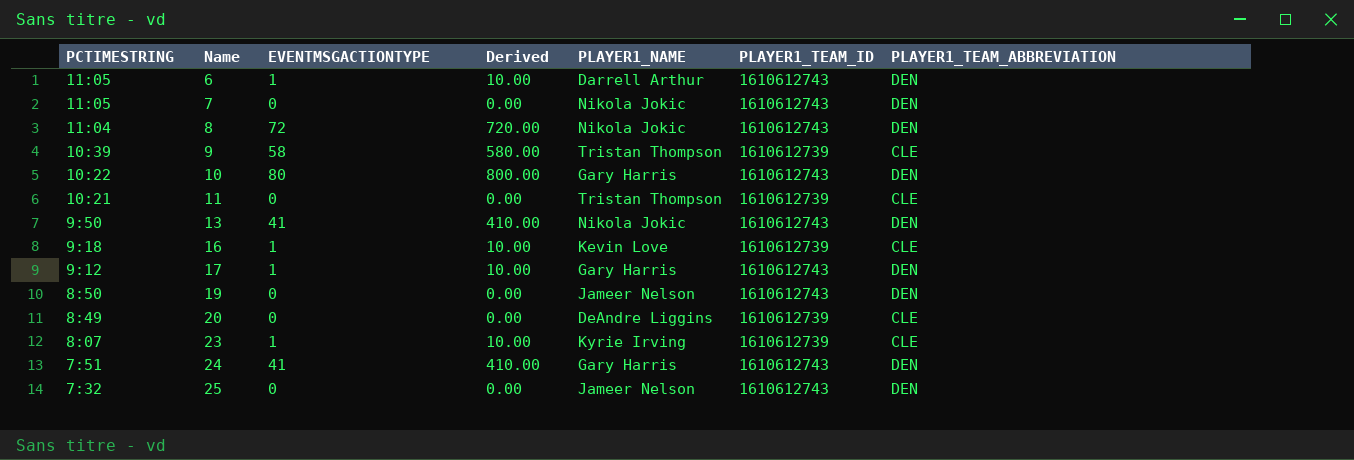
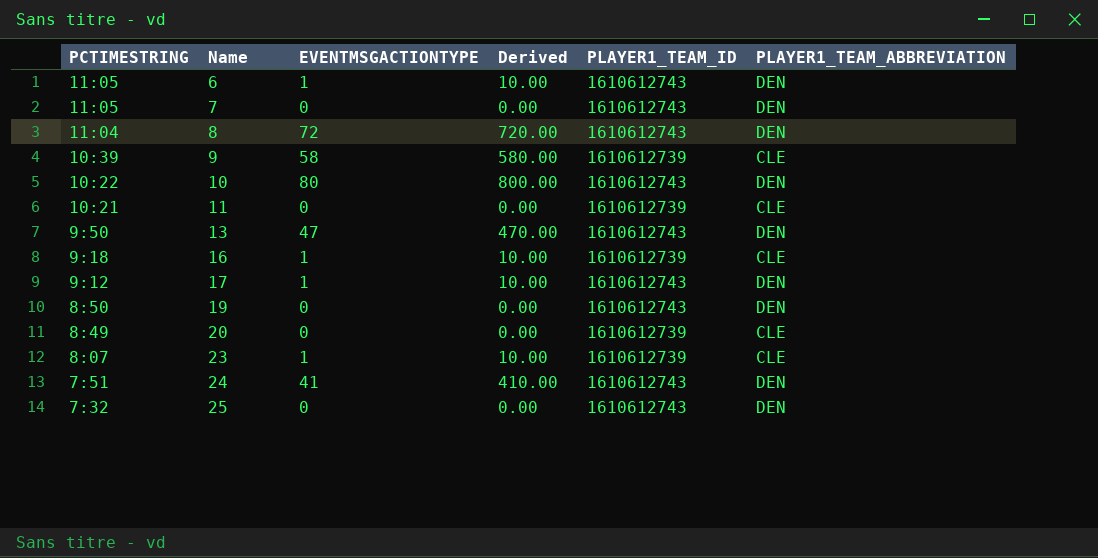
column PLAYER1_NAME | position: 5 -> none
13 | EVENTMSGACTIONTYPE: 41 -> 47
13 | Derived: 410.00 -> 470.00

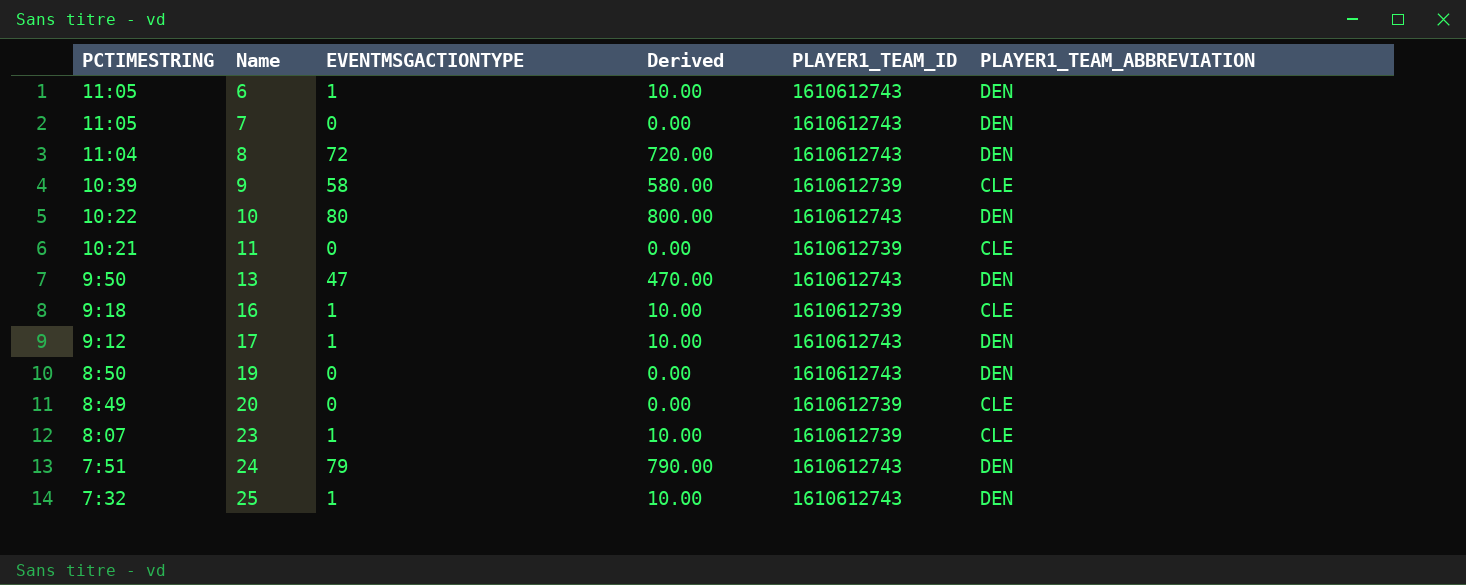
24 | EVENTMSGACTIONTYPE: 41 -> 79
24 | Derived: 410.00 -> 790.00
25 | EVENTMSGACTIONTYPE: 0 -> 1
25 | Derived: 0.00 -> 10.00

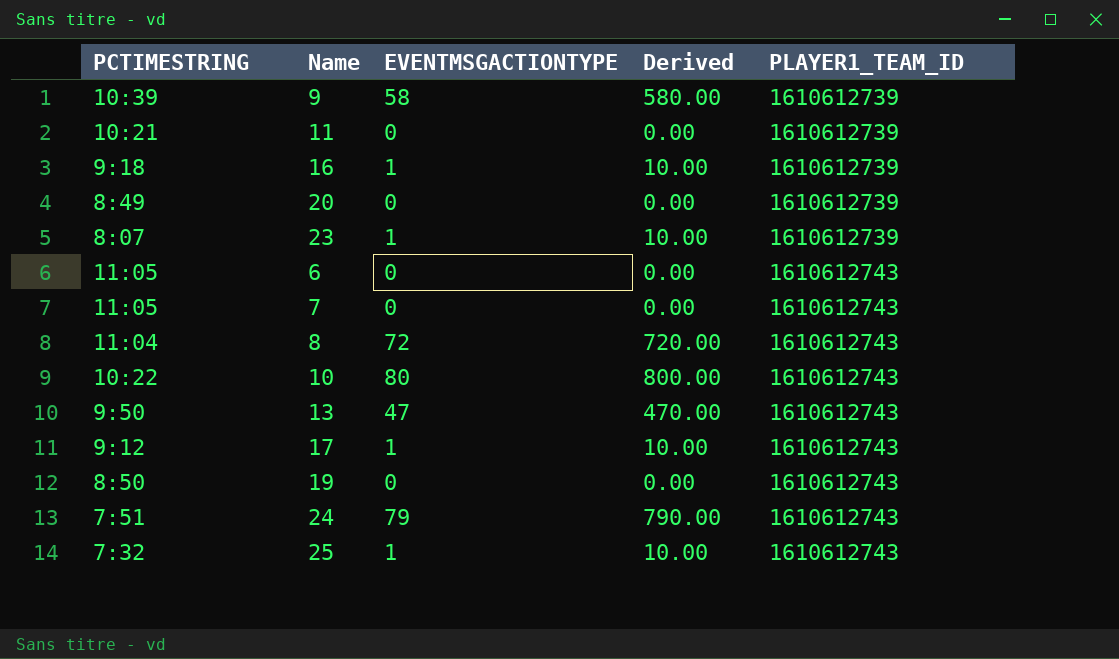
row order: PCTIMESTRING descending -> PLAYER1_TEAM_ID ascending
column PLAYER1_TEAM_ABBREVIATION | position: 6 -> none
6 | EVENTMSGACTIONTYPE: 1 -> 0
6 | Derived: 10.00 -> 0.00

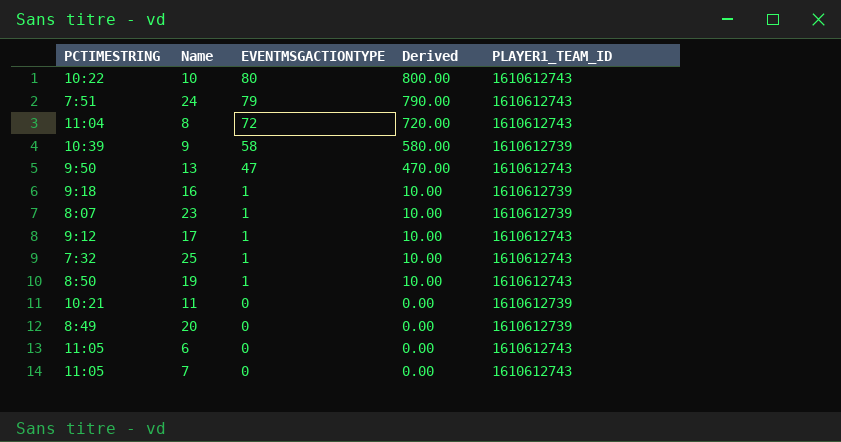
row order: PLAYER1_TEAM_ID ascending -> EVENTMSGACTIONTYPE descending
19 | EVENTMSGACTIONTYPE: 0 -> 1
19 | Derived: 0.00 -> 10.00

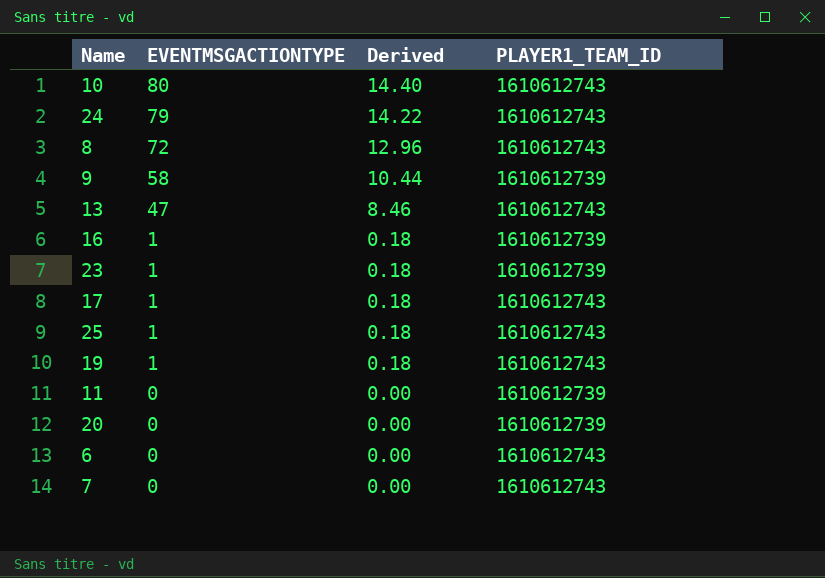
column PCTIMESTRING | position: 1 -> none
column Derived | formula: [EVENTMSGACTIONTYPE] * 10 -> [EVENTMSGACTIONTYPE] * 0.18

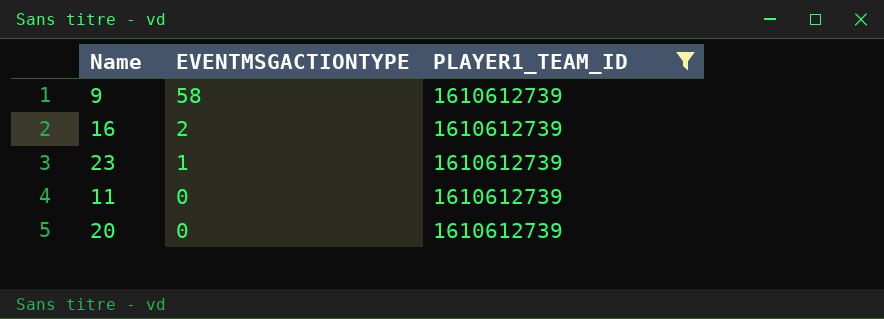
filter: none -> PLAYER1_TEAM_ID = 1610612739
column Derived | formula: [EVENTMSGACTIONTYPE] * 0.18 -> none
16 | EVENTMSGACTIONTYPE: 1 -> 2

